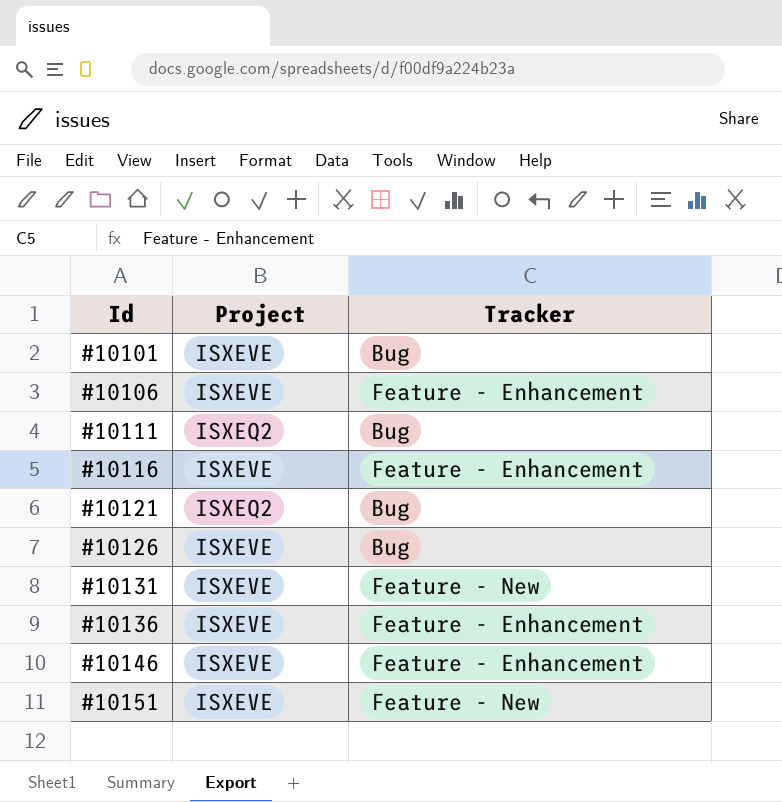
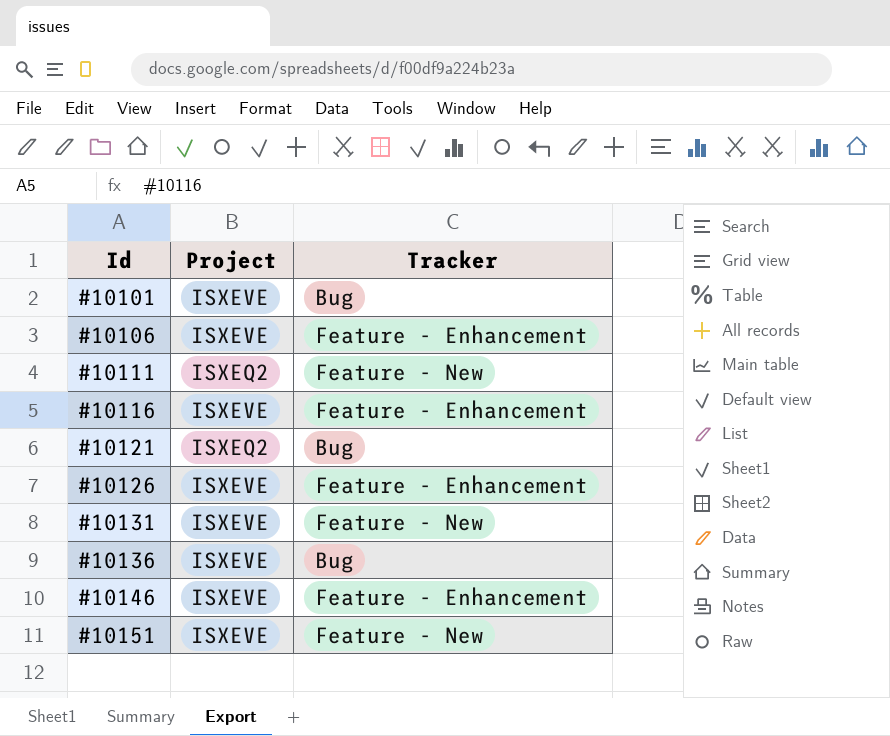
#10111 | Tracker: Bug -> Feature - New
#10126 | Tracker: Bug -> Feature - Enhancement
#10136 | Tracker: Feature - Enhancement -> Bug

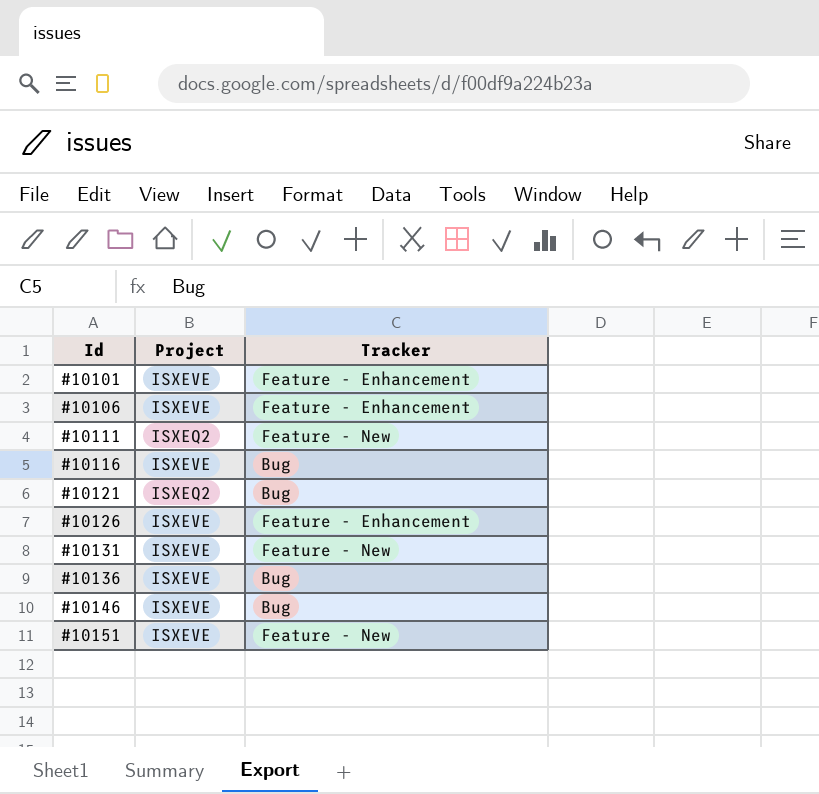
#10101 | Tracker: Bug -> Feature - Enhancement
#10116 | Tracker: Feature - Enhancement -> Bug
#10146 | Tracker: Feature - Enhancement -> Bug

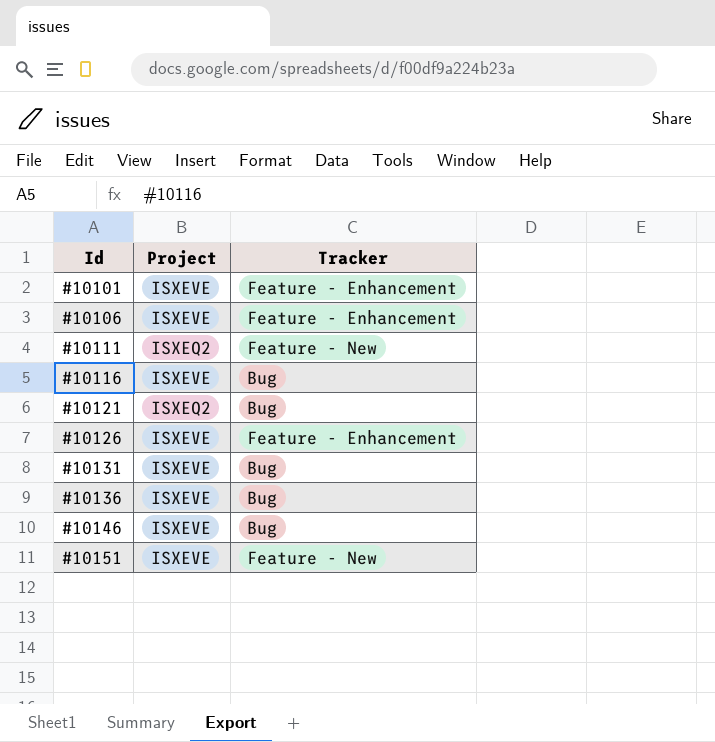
#10131 | Tracker: Feature - New -> Bug

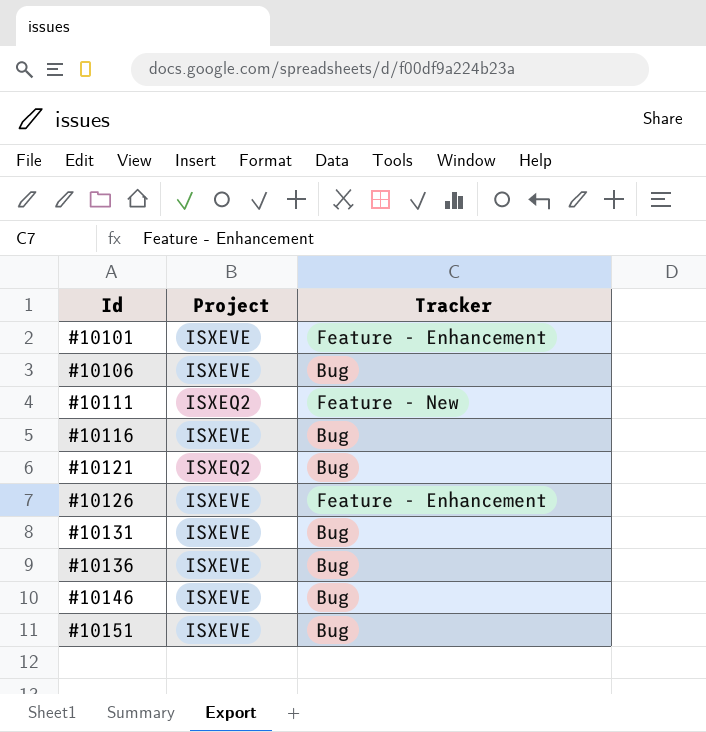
#10106 | Tracker: Feature - Enhancement -> Bug
#10151 | Tracker: Feature - New -> Bug

